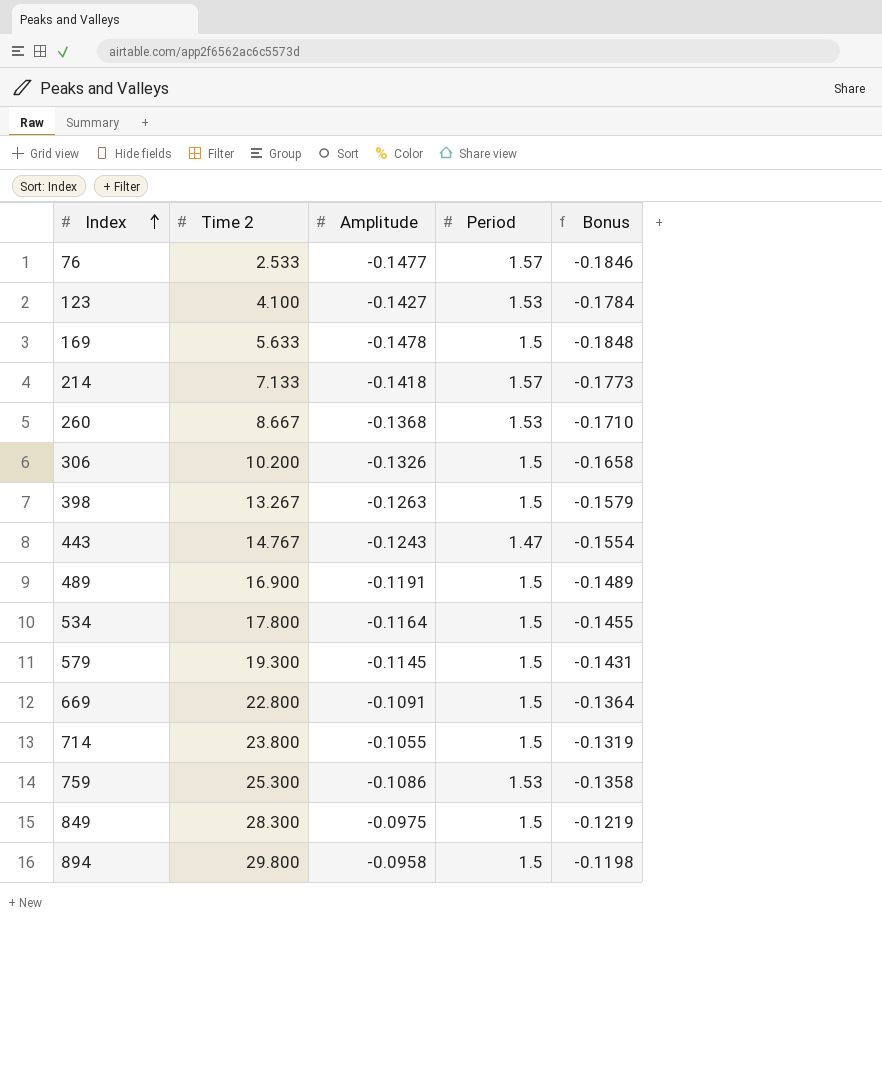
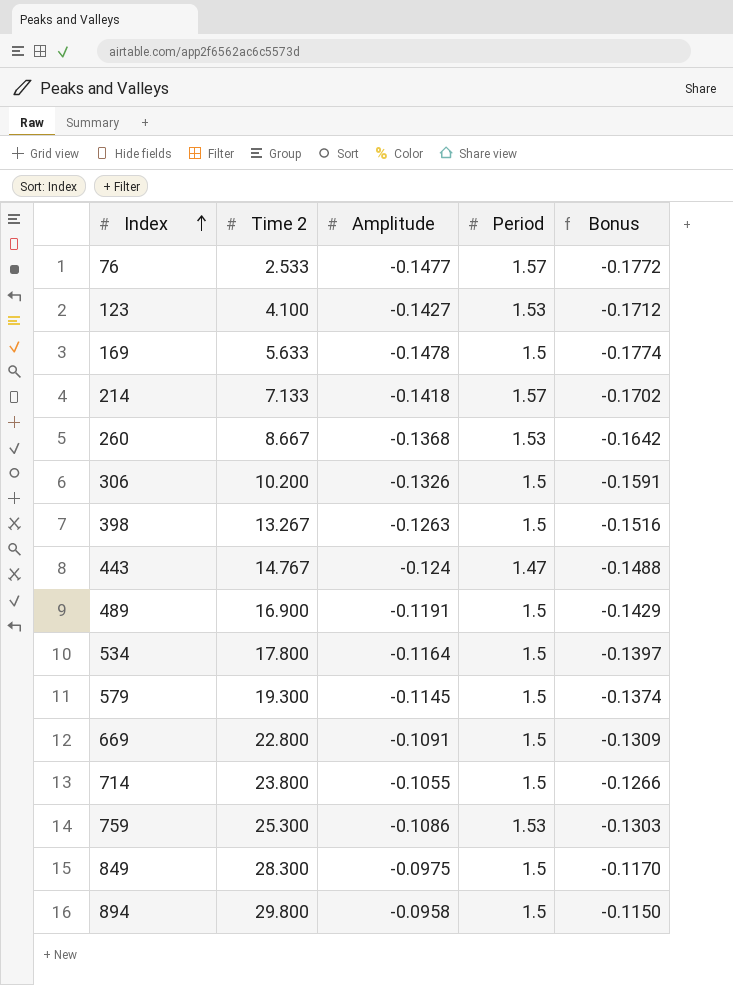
column Bonus | formula: [Amplitude] * 1.25 -> [Amplitude] * 1.2
443 | Amplitude: -0.1243 -> -0.124

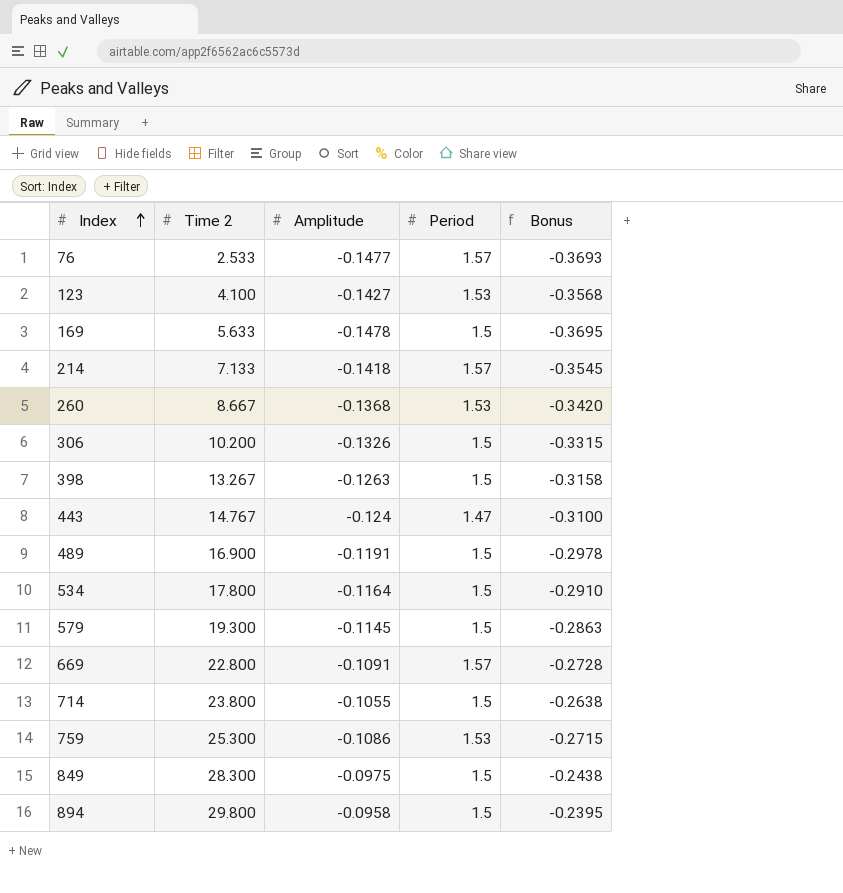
column Bonus | formula: [Amplitude] * 1.2 -> [Amplitude] * 2.5
669 | Period: 1.5 -> 1.57

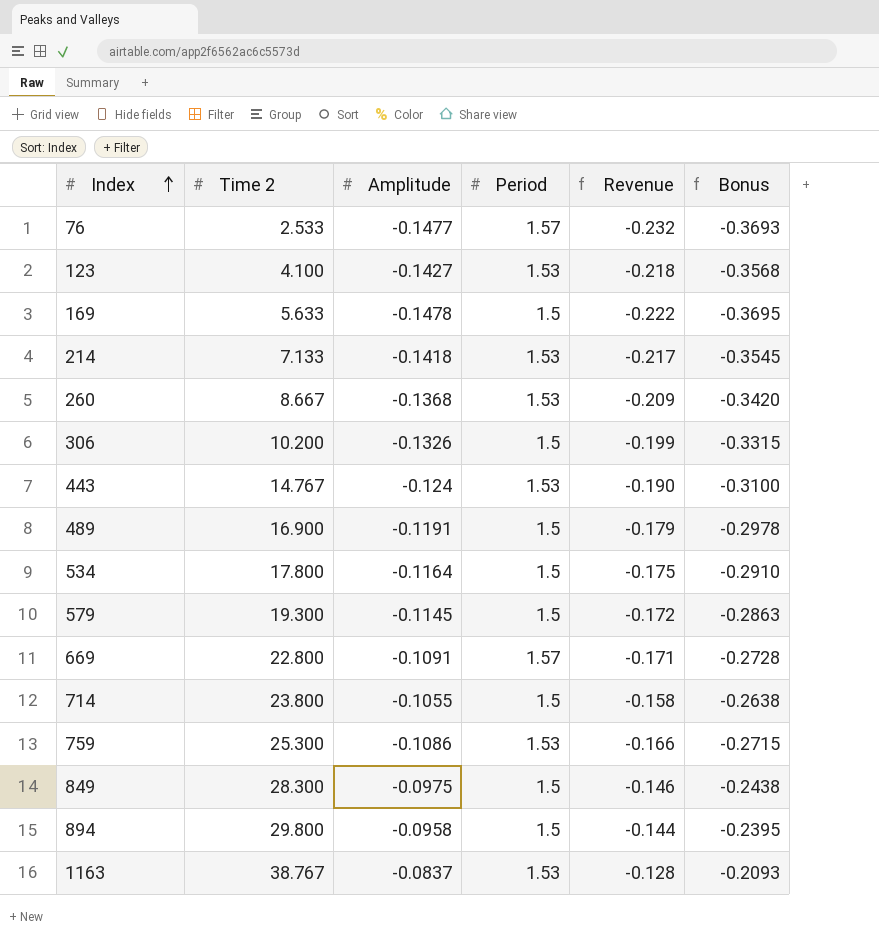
column Revenue | formula: none -> [Amplitude] * [Period]
row 398: 13.267 | -0.1263 | 1.5 | -0.3158 -> none
214 | Period: 1.57 -> 1.53
443 | Period: 1.47 -> 1.53
row 1163: none -> 38.767 | -0.0837 | 1.53 | -0.128 | -0.2093

